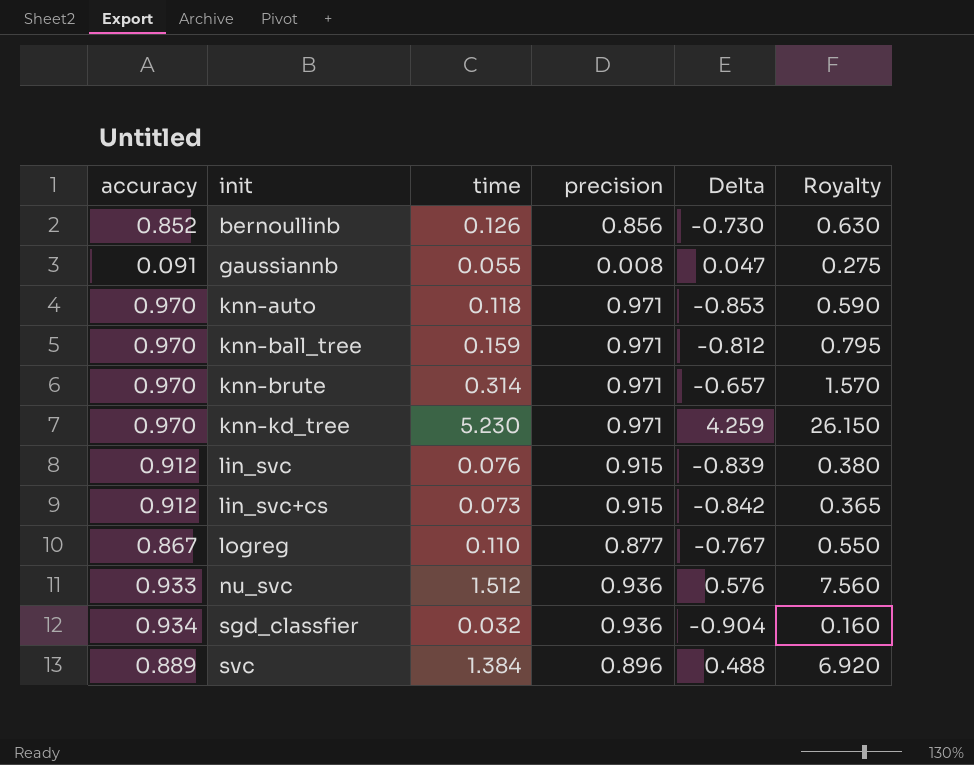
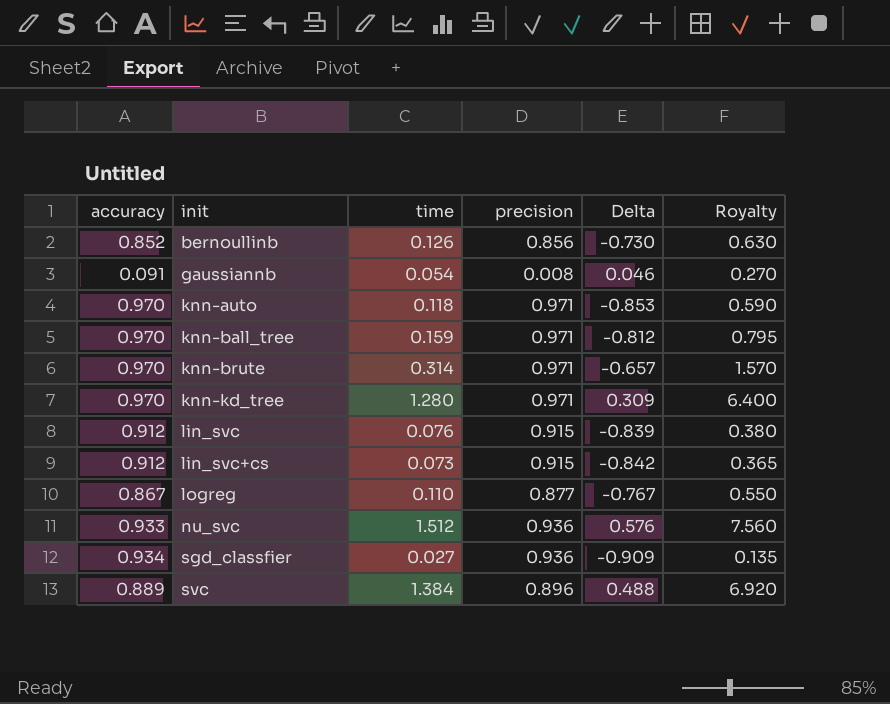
gaussiannb | time: 0.055 -> 0.054
gaussiannb | Delta: 0.047 -> 0.046
gaussiannb | Royalty: 0.275 -> 0.270
knn-kd_tree | time: 5.230 -> 1.280
knn-kd_tree | Delta: 4.259 -> 0.309
knn-kd_tree | Royalty: 26.150 -> 6.400
sgd_classfier | time: 0.032 -> 0.027
sgd_classfier | Delta: -0.904 -> -0.909
sgd_classfier | Royalty: 0.160 -> 0.135

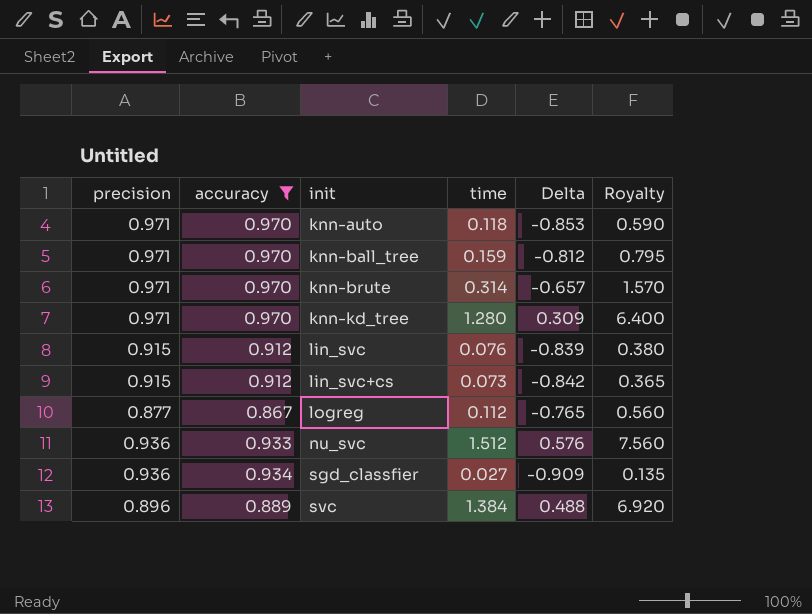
filter: none -> accuracy >= 0.867
column precision | position: 4 -> 1
logreg | time: 0.110 -> 0.112
logreg | Delta: -0.767 -> -0.765
logreg | Royalty: 0.550 -> 0.560

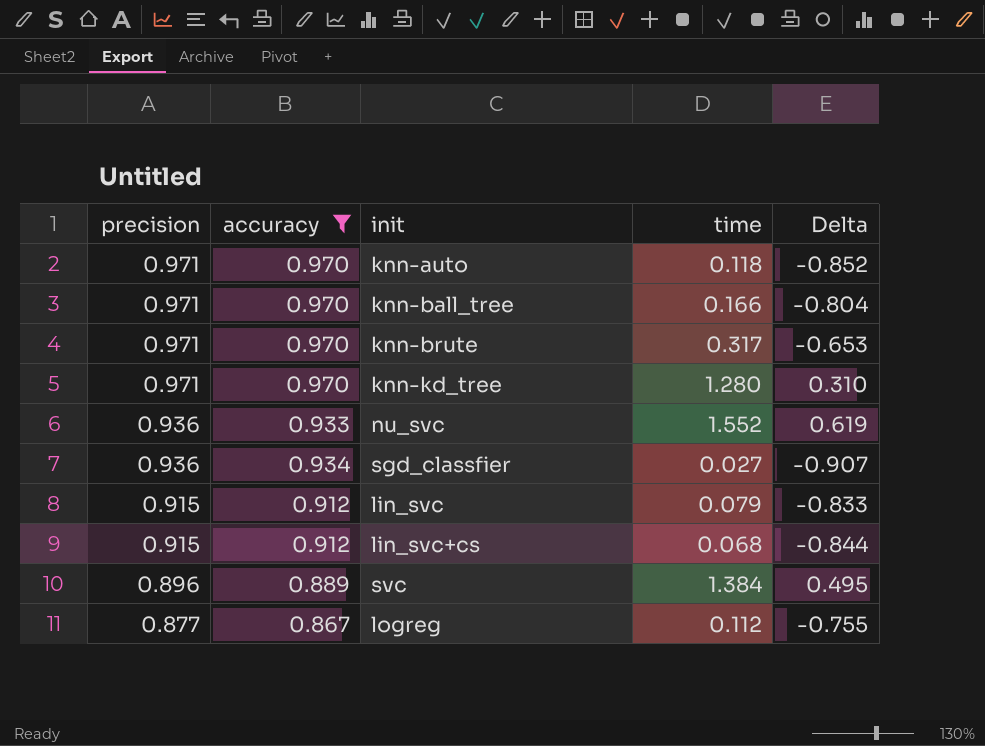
row order: init ascending -> precision descending
column Royalty | formula: [time] * 5 -> none
column Delta | formula: [time] - [precision] -> [time] - [accuracy]
knn-ball_tree | time: 0.159 -> 0.166
knn-brute | time: 0.314 -> 0.317
nu_svc | time: 1.512 -> 1.552
lin_svc | time: 0.076 -> 0.079
lin_svc+cs | time: 0.073 -> 0.068

